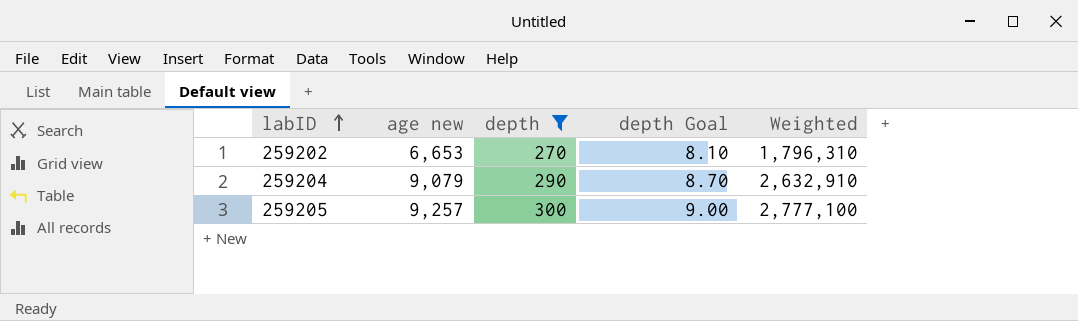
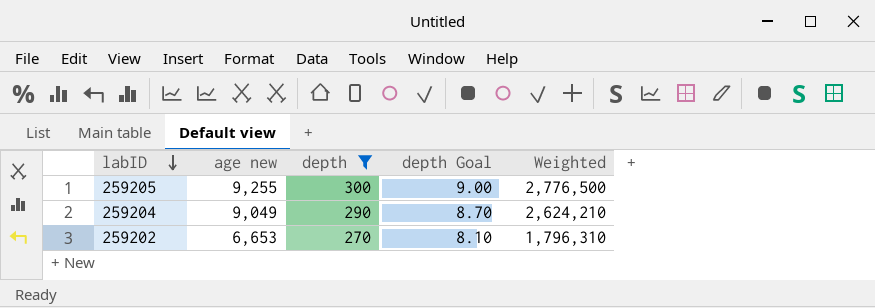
row order: labID ascending -> labID descending
259205 | age new: 9,257 -> 9,255
259205 | Weighted: 2,777,100 -> 2,776,500
259204 | age new: 9,079 -> 9,049
259204 | Weighted: 2,632,910 -> 2,624,210

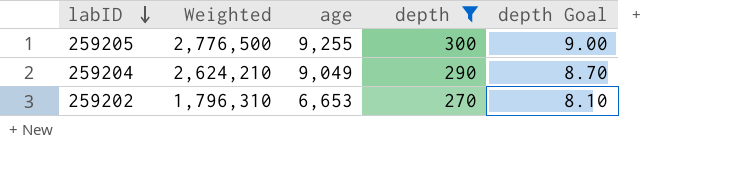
column Weighted | position: 5 -> 2
column name: age new -> age

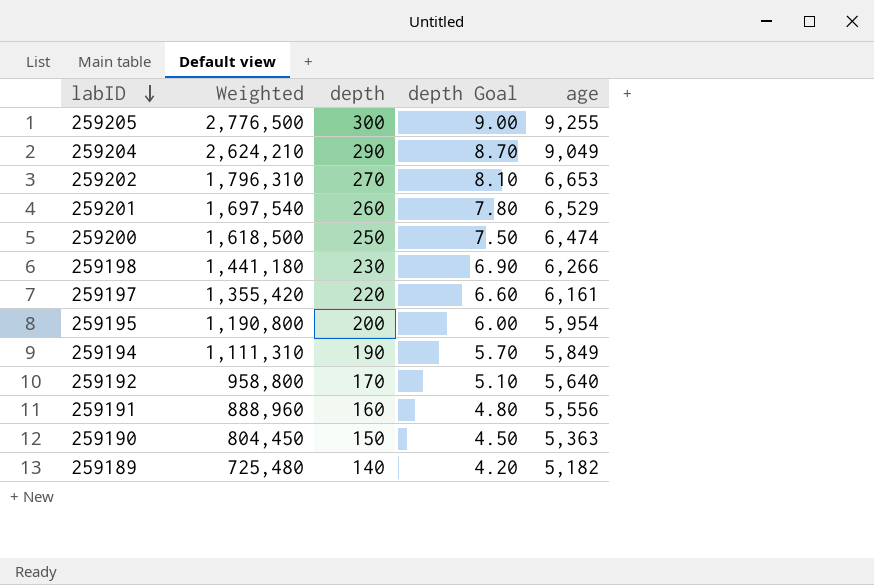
filter: depth >= 270 -> none
column age | position: 3 -> 5

